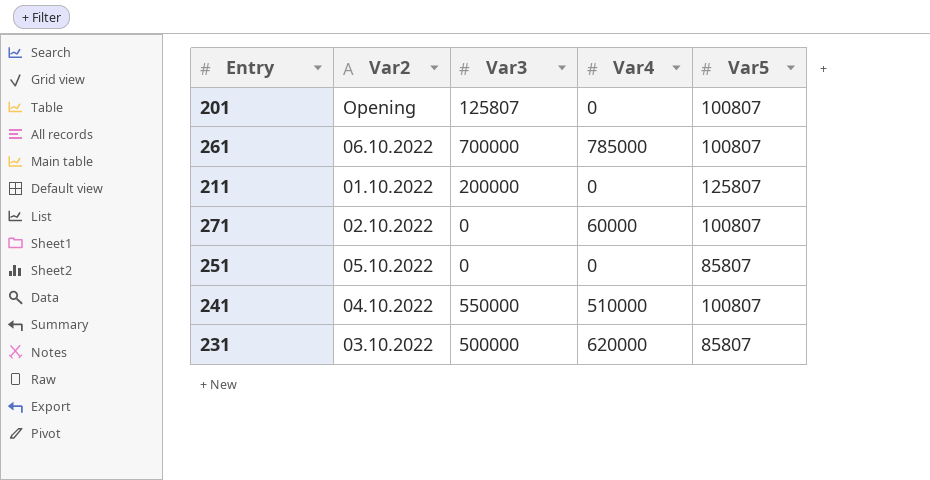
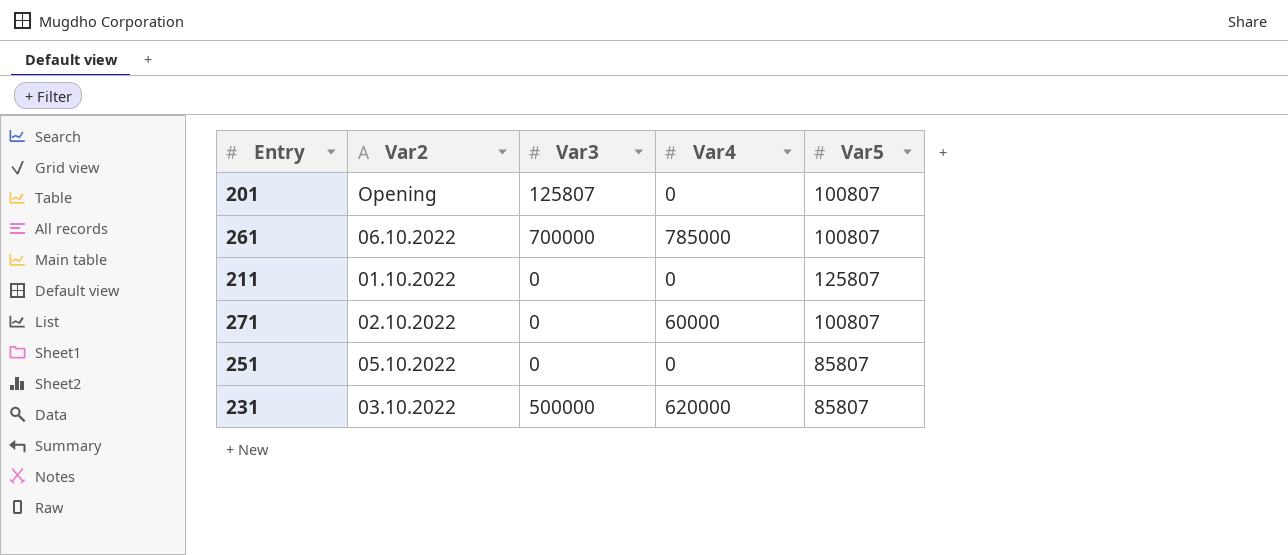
row 241: 04.10.2022 | 550000 | 510000 | 100807 -> none
211 | Var3: 200000 -> 0

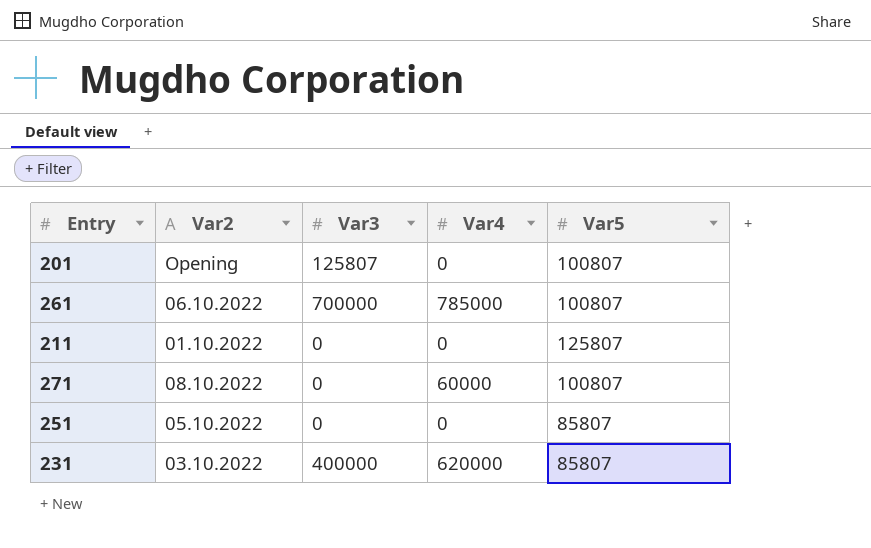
271 | Var2: 02.10.2022 -> 08.10.2022
231 | Var3: 500000 -> 400000

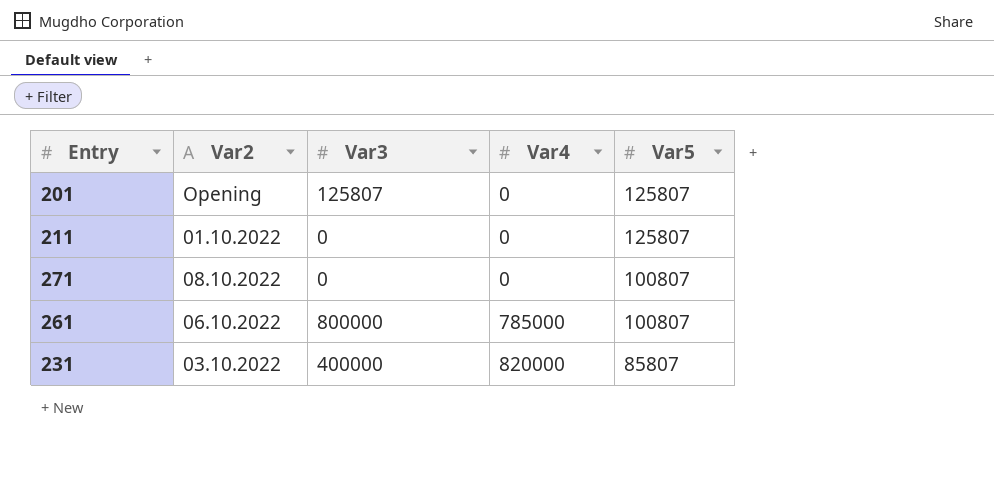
row order: none -> Var4 ascending
row 251: 05.10.2022 | 0 | 0 | 85807 -> none
201 | Var5: 100807 -> 125807
271 | Var4: 60000 -> 0
261 | Var3: 700000 -> 800000
231 | Var4: 620000 -> 820000

